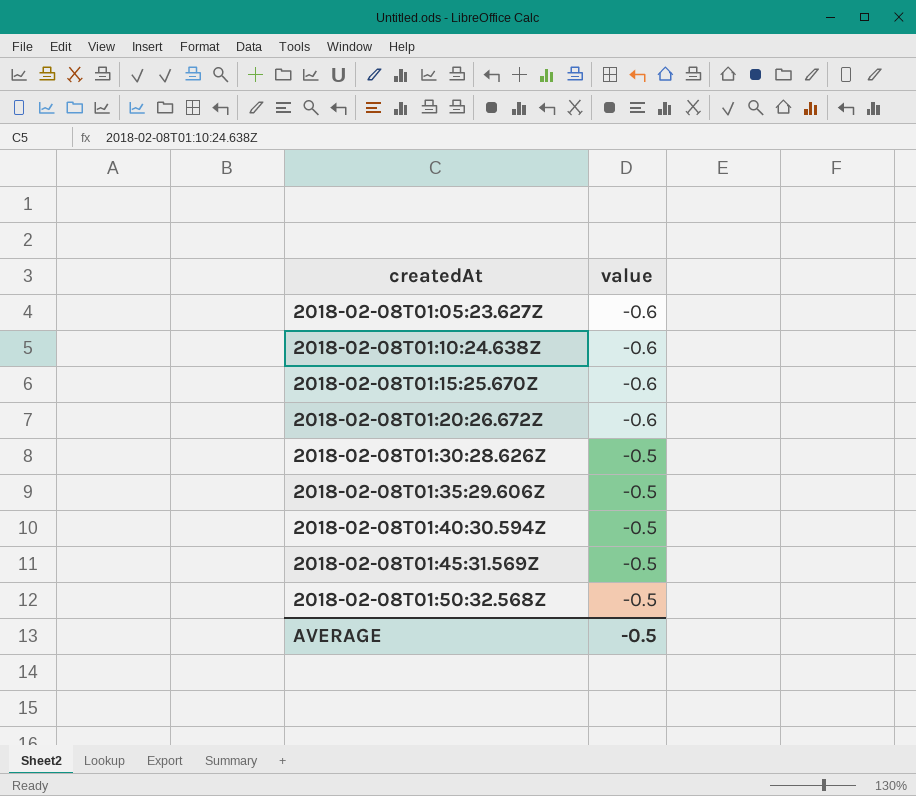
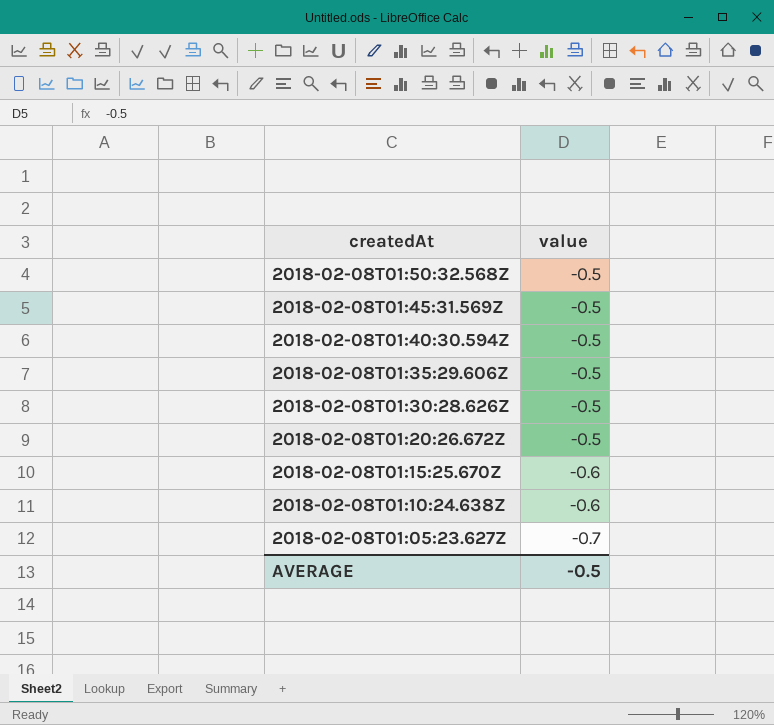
row order: createdAt ascending -> createdAt descending
2018-02-08T01:20:26.672Z | value: -0.6 -> -0.5
2018-02-08T01:05:23.627Z | value: -0.6 -> -0.7

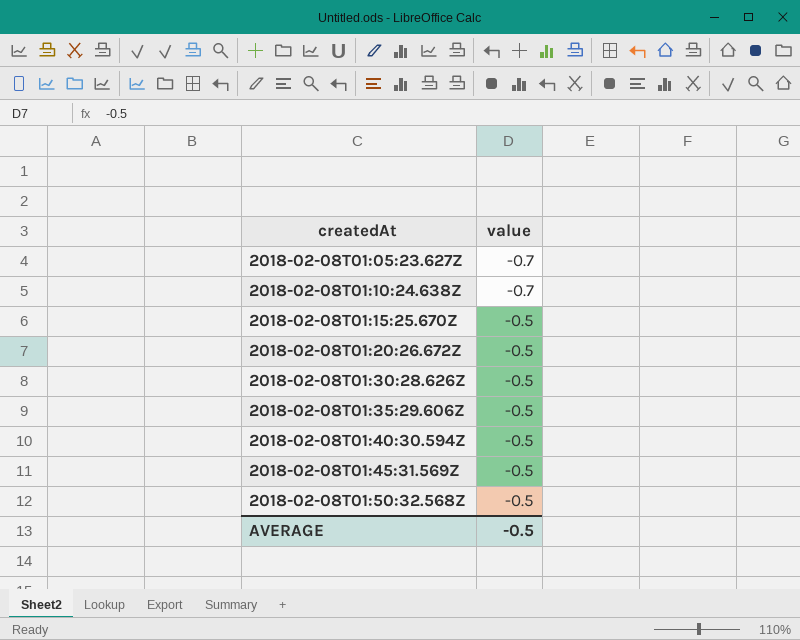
row order: createdAt descending -> createdAt ascending
2018-02-08T01:10:24.638Z | value: -0.6 -> -0.7
2018-02-08T01:15:25.670Z | value: -0.6 -> -0.5

